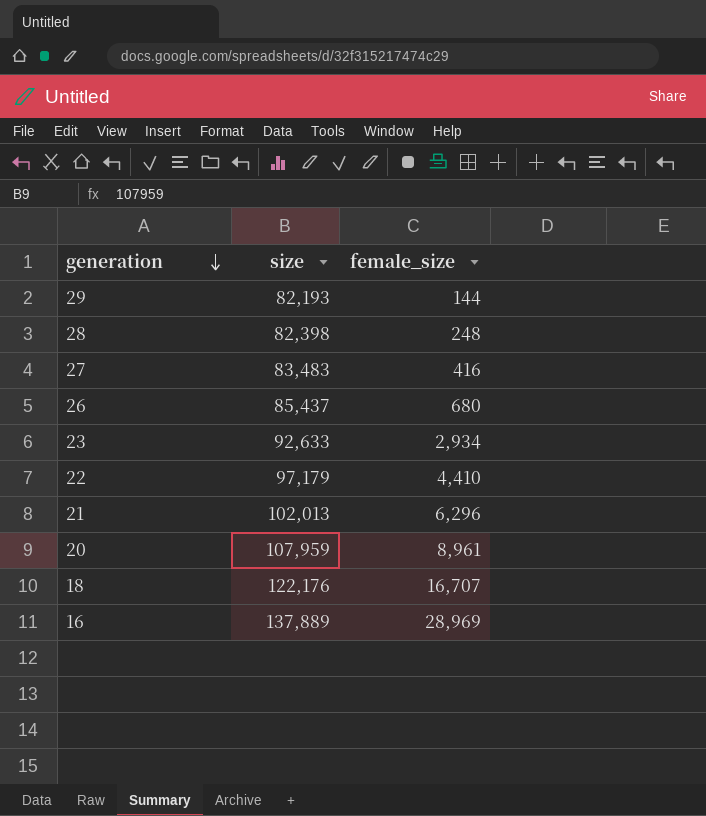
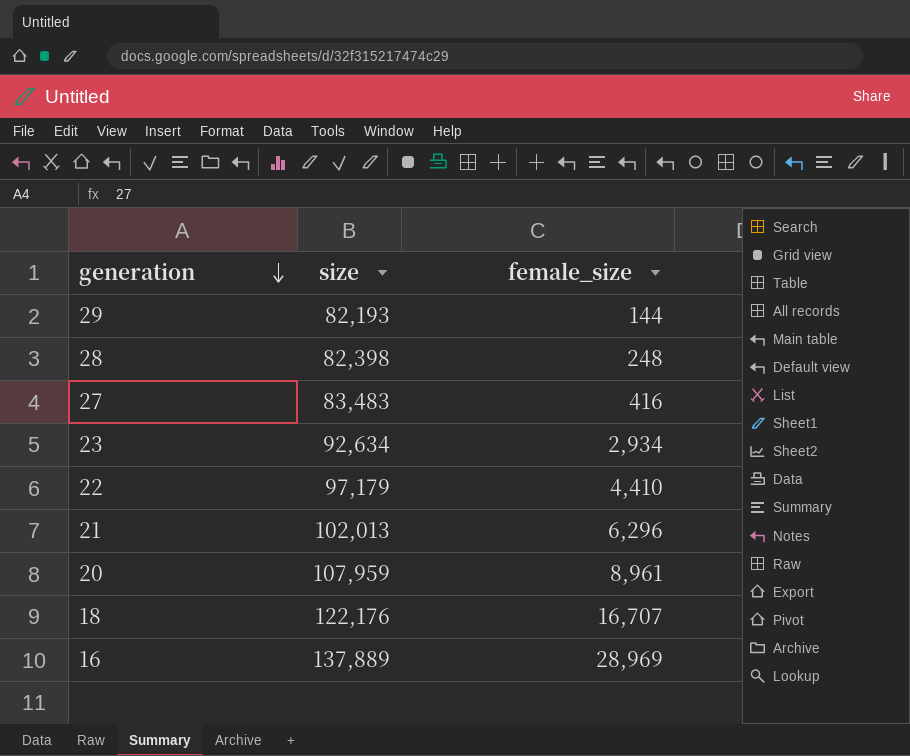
row 26: 85,437 | 680 -> none
23 | size: 92,633 -> 92,634

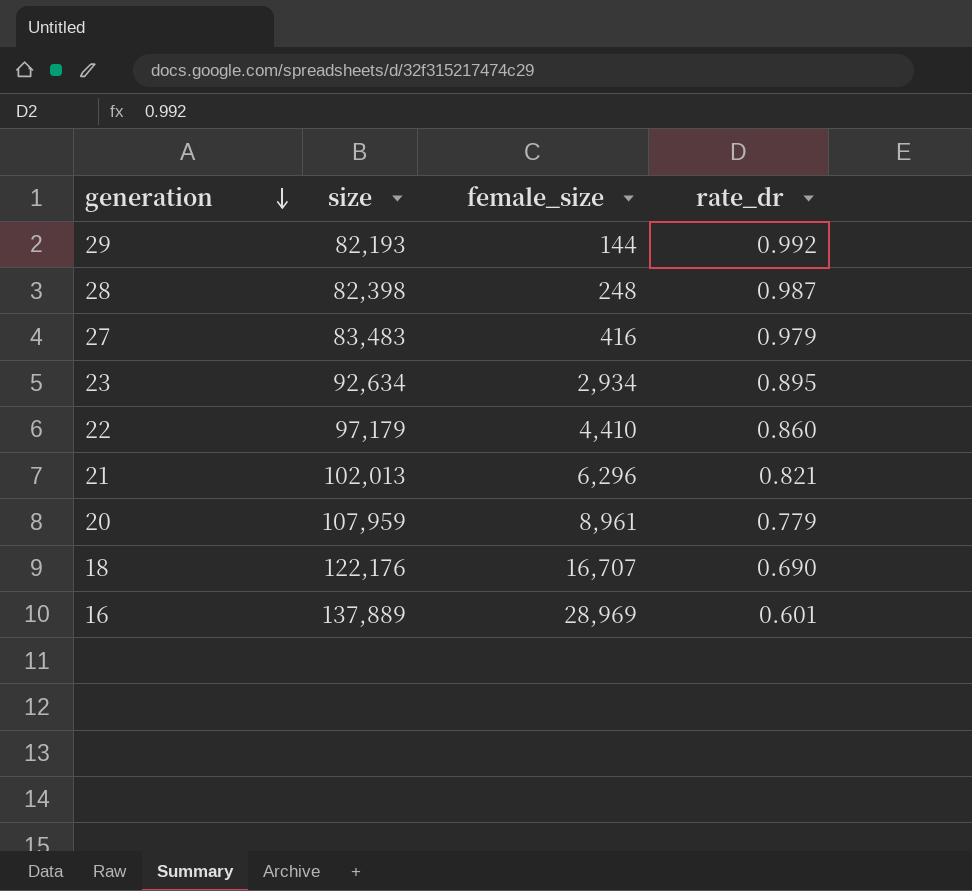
column rate_dr | position: none -> 4

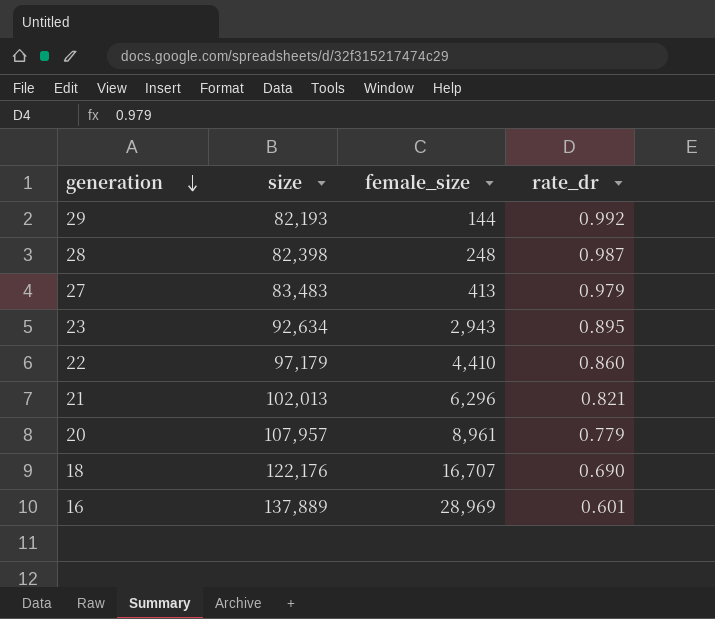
27 | female_size: 416 -> 413
23 | female_size: 2,934 -> 2,943
20 | size: 107,959 -> 107,957

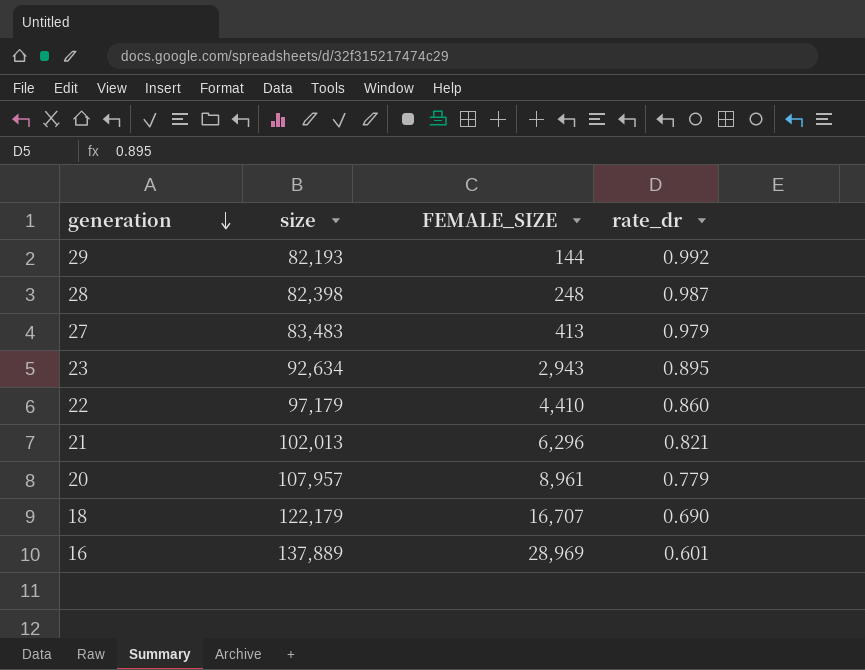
column name: female_size -> FEMALE_SIZE
18 | size: 122,176 -> 122,179

